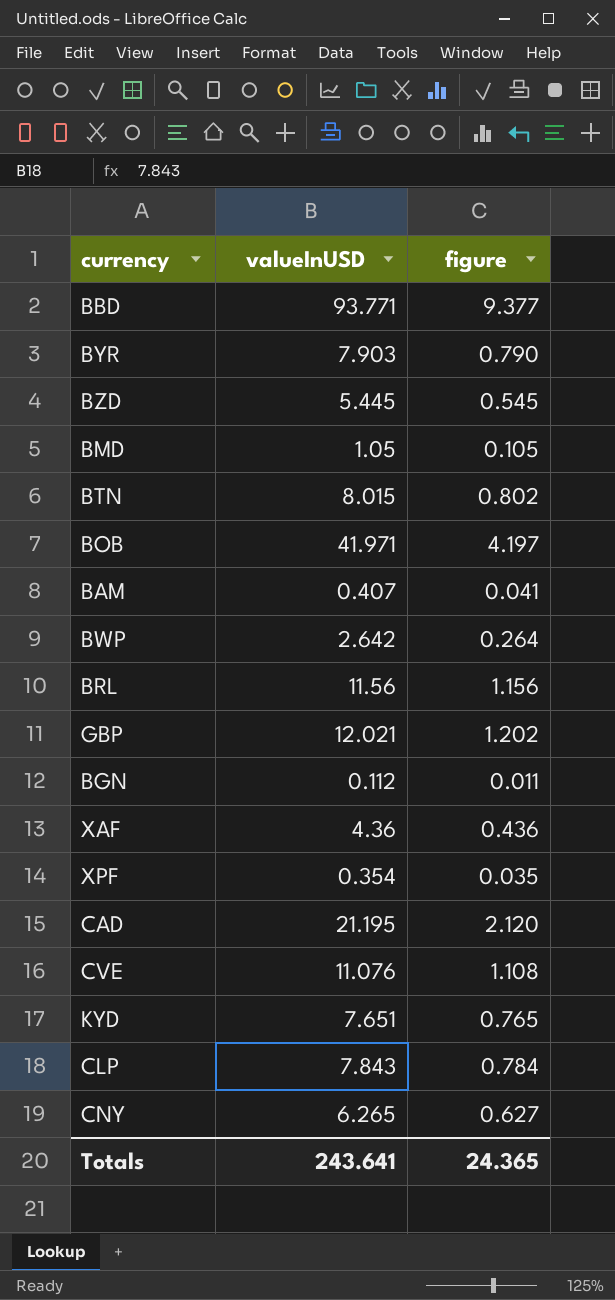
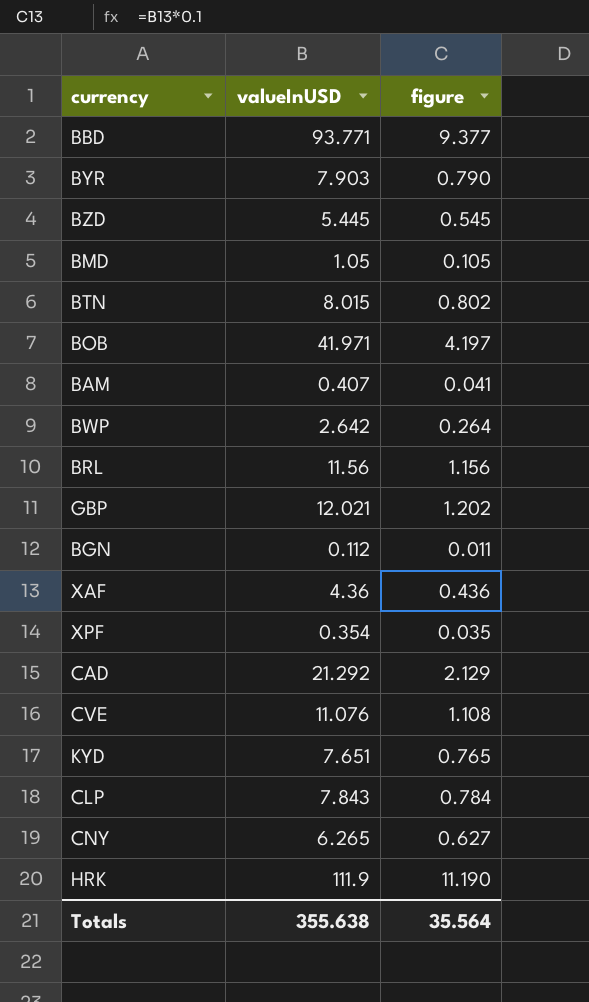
CAD | valueInUSD: 21.195 -> 21.292
CAD | figure: 2.120 -> 2.129
row HRK: none -> 111.9 | 11.190
Totals | valueInUSD: 243.641 -> 355.638
Totals | figure: 24.365 -> 35.564

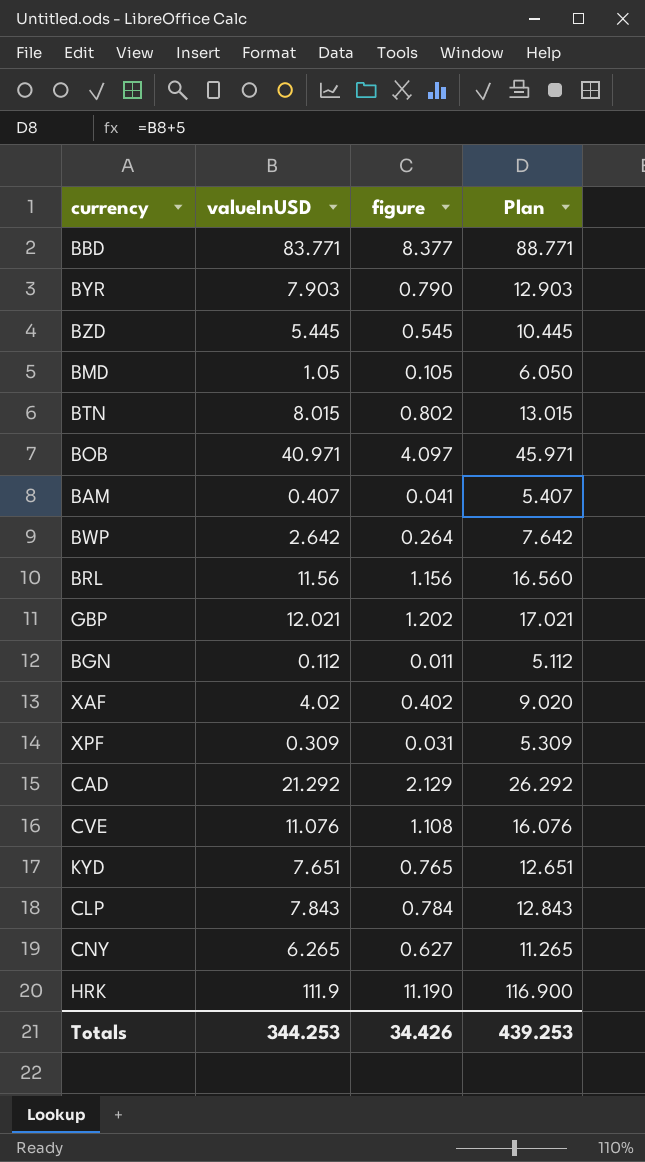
column Plan | formula: none -> [valueInUSD] + 5
BBD | valueInUSD: 93.771 -> 83.771
BBD | figure: 9.377 -> 8.377
BOB | valueInUSD: 41.971 -> 40.971
BOB | figure: 4.197 -> 4.097
XAF | valueInUSD: 4.36 -> 4.02
XAF | figure: 0.436 -> 0.402
XPF | valueInUSD: 0.354 -> 0.309
XPF | figure: 0.035 -> 0.031
Totals | valueInUSD: 355.638 -> 344.253
Totals | figure: 35.564 -> 34.426

